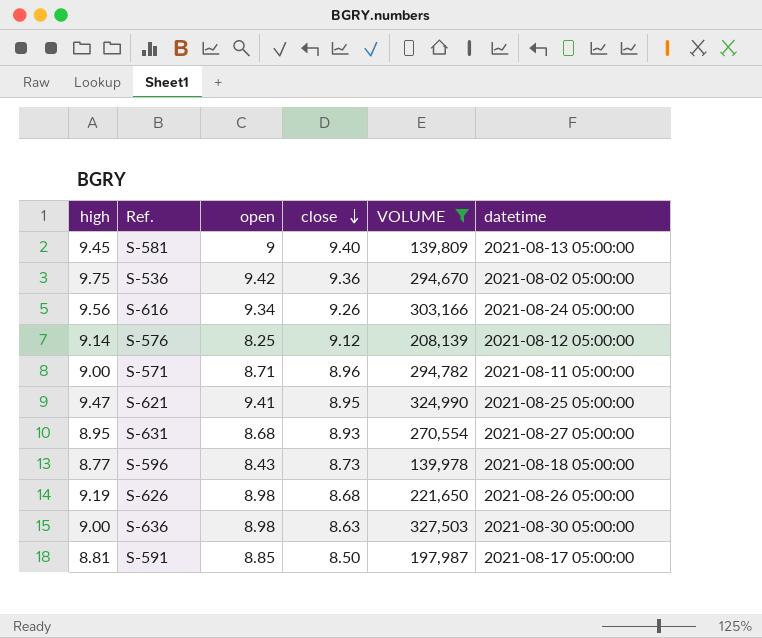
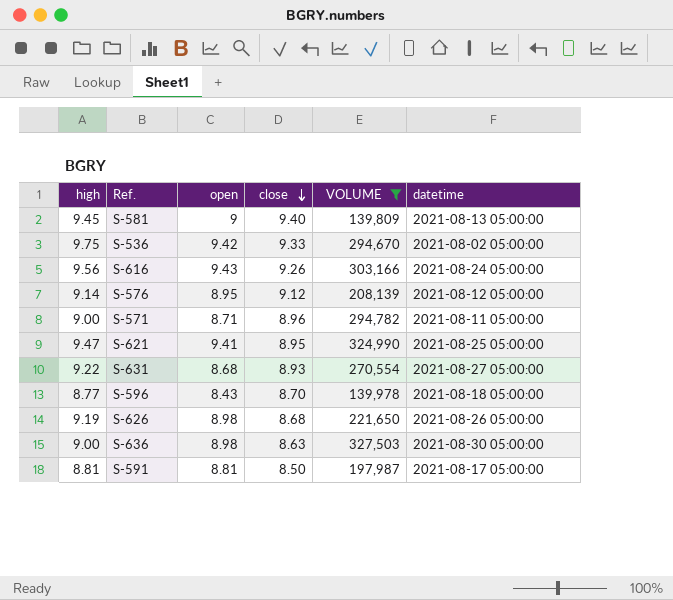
S-536 | close: 9.36 -> 9.33
S-616 | open: 9.34 -> 9.43
S-576 | open: 8.25 -> 8.95
S-631 | high: 8.95 -> 9.22
S-596 | close: 8.73 -> 8.70
S-591 | open: 8.85 -> 8.81

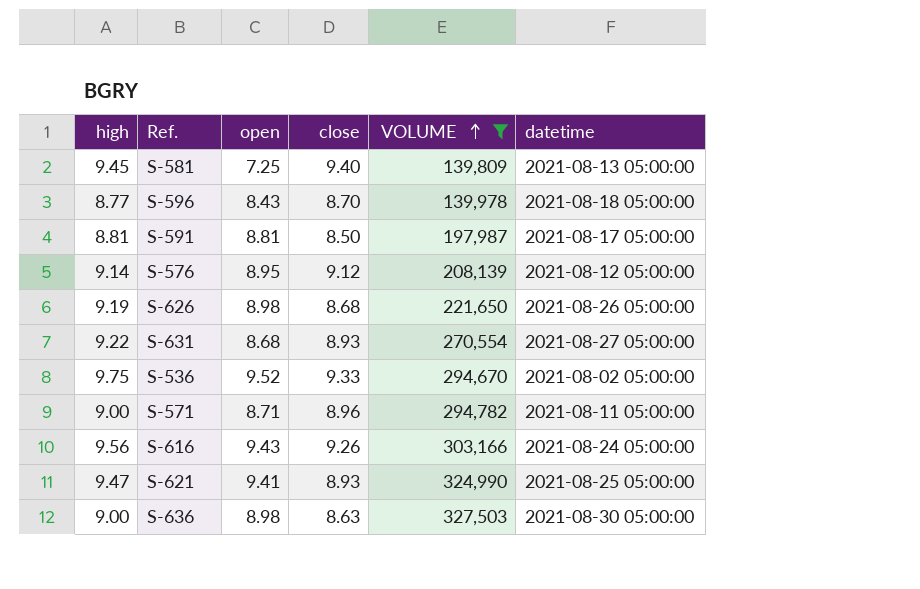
row order: close descending -> VOLUME ascending
S-581 | open: 9 -> 7.25
S-536 | open: 9.42 -> 9.52
S-621 | close: 8.95 -> 8.93

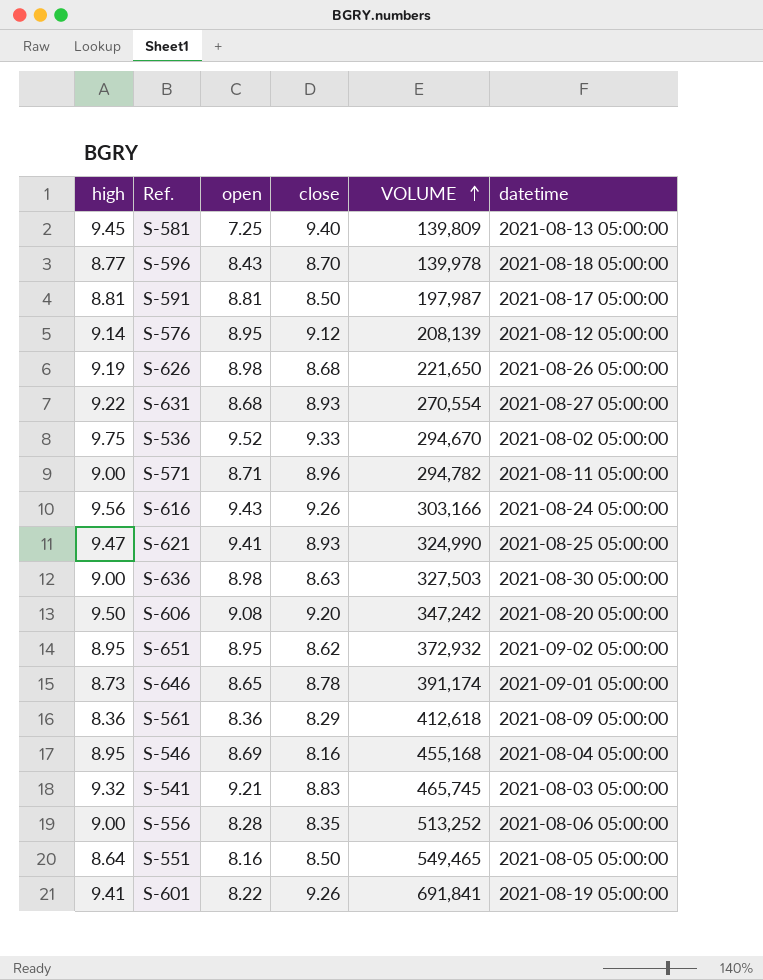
filter: VOLUME <= 327,503 -> none

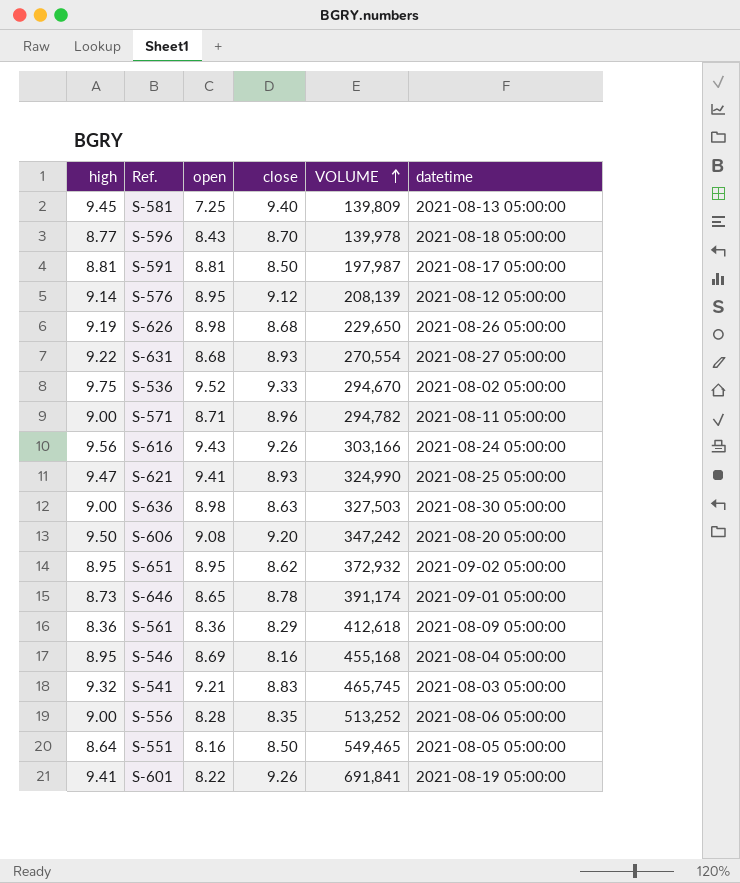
S-626 | VOLUME: 221,650 -> 229,650

